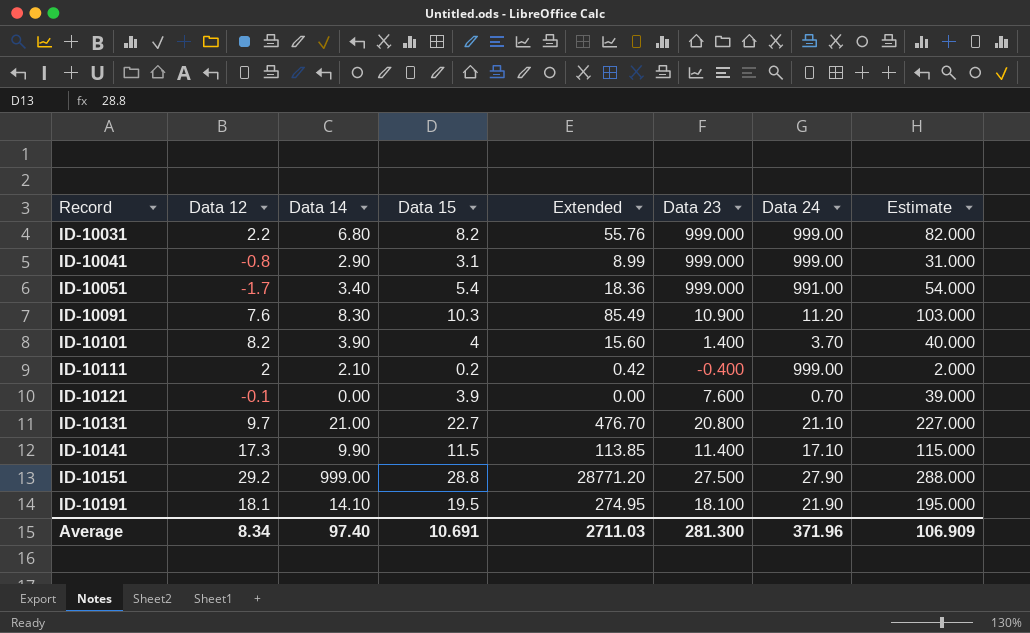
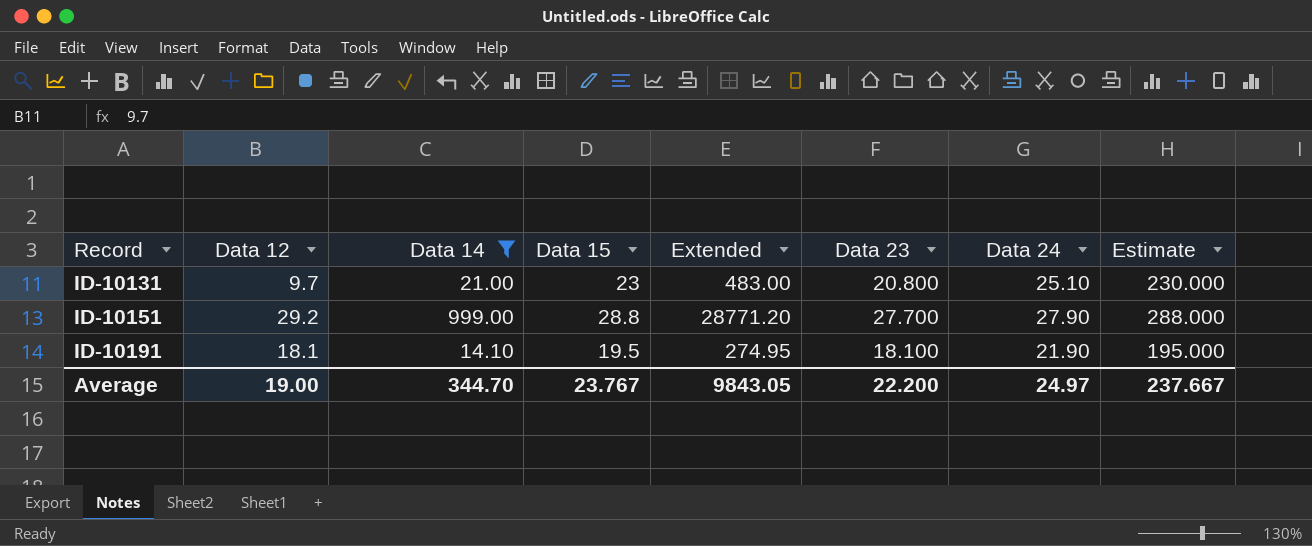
filter: none -> Data 14 >= 14.10
ID-10131 | Data 15: 22.7 -> 23
ID-10131 | Extended: 476.70 -> 483.00
ID-10131 | Data 24: 21.10 -> 25.10
ID-10131 | Estimate: 227.000 -> 230.000
ID-10151 | Data 23: 27.500 -> 27.700
Average | Data 12: 8.34 -> 19.00
Average | Data 14: 97.40 -> 344.70
Average | Data 15: 10.691 -> 23.767
Average | Extended: 2711.03 -> 9843.05
Average | Data 23: 281.300 -> 22.200
Average | Data 24: 371.96 -> 24.97
Average | Estimate: 106.909 -> 237.667

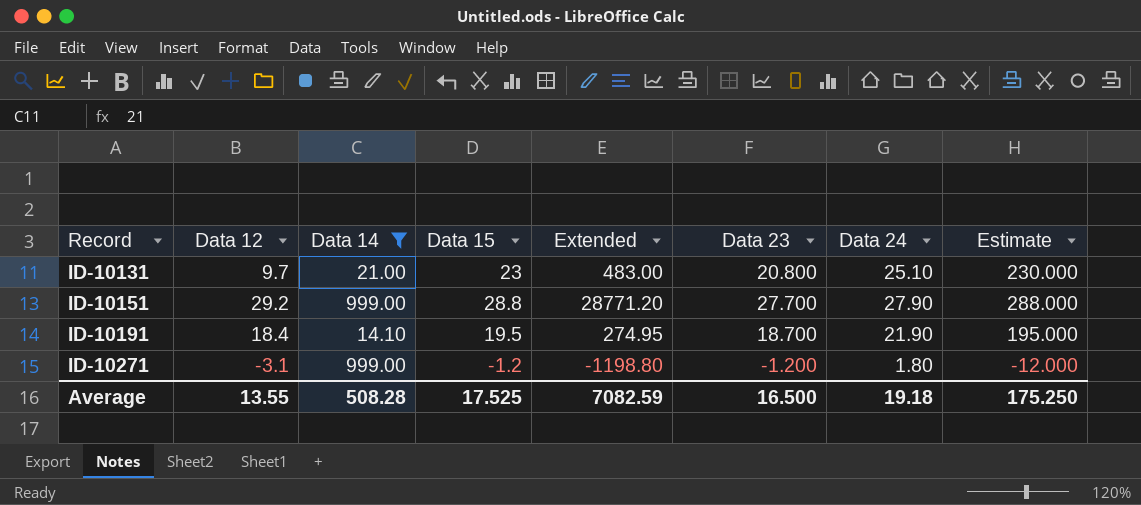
ID-10191 | Data 12: 18.1 -> 18.4
ID-10191 | Data 23: 18.100 -> 18.700
row ID-10271: none -> -3.1 | 999.00 | -1.2 | -1198.80 | -1.200 | 1.80 | -12.000
Average | Data 12: 19.00 -> 13.55
Average | Data 14: 344.70 -> 508.28
Average | Data 15: 23.767 -> 17.525
Average | Extended: 9843.05 -> 7082.59
Average | Data 23: 22.200 -> 16.500
Average | Data 24: 24.97 -> 19.18
Average | Estimate: 237.667 -> 175.250

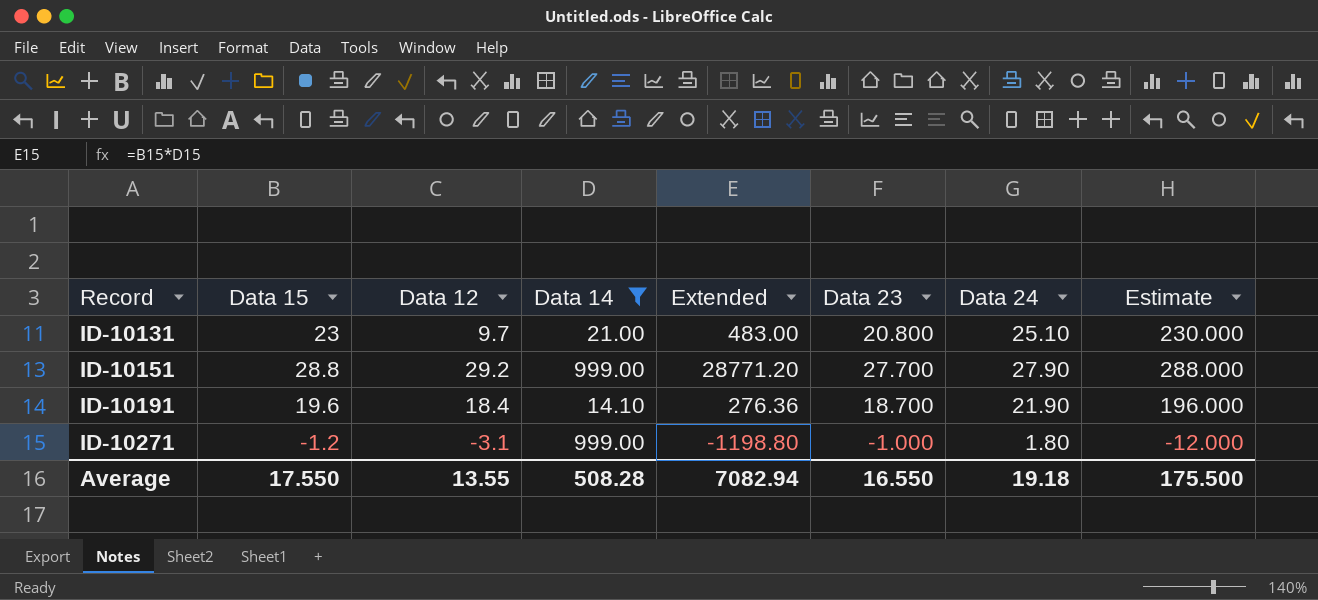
column Data 15 | position: 4 -> 2
ID-10191 | Data 15: 19.5 -> 19.6
ID-10191 | Extended: 274.95 -> 276.36
ID-10191 | Estimate: 195.000 -> 196.000
ID-10271 | Data 23: -1.200 -> -1.000
Average | Data 15: 17.525 -> 17.550
Average | Extended: 7082.59 -> 7082.94
Average | Data 23: 16.500 -> 16.550
Average | Estimate: 175.250 -> 175.500

